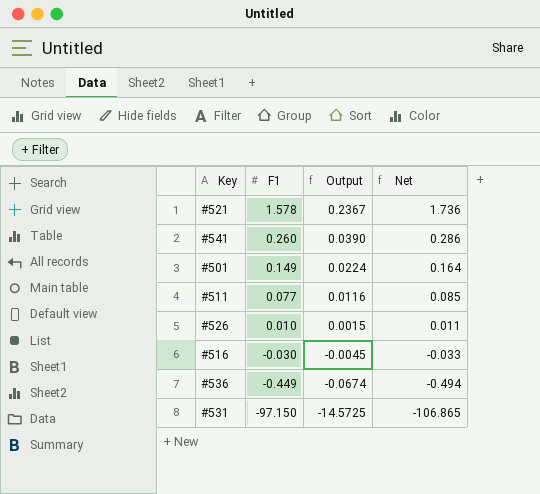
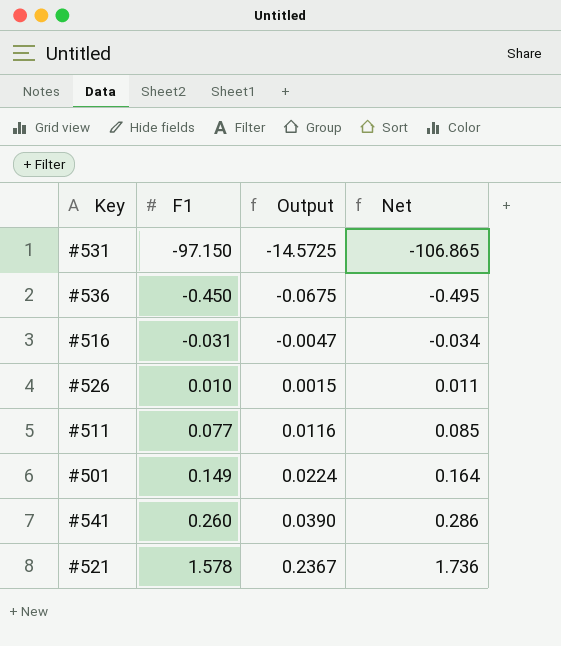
row order: F1 descending -> F1 ascending
#536 | F1: -0.449 -> -0.450
#536 | Output: -0.0674 -> -0.0675
#536 | Net: -0.494 -> -0.495
#516 | F1: -0.030 -> -0.031
#516 | Output: -0.0045 -> -0.0047
#516 | Net: -0.033 -> -0.034

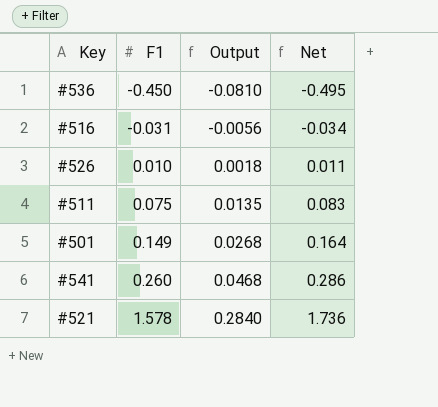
column Output | formula: [F1] * 0.15 -> [F1] * 0.18
row #531: -97.150 | -14.5725 | -106.865 -> none
#511 | F1: 0.077 -> 0.075
#511 | Net: 0.085 -> 0.083

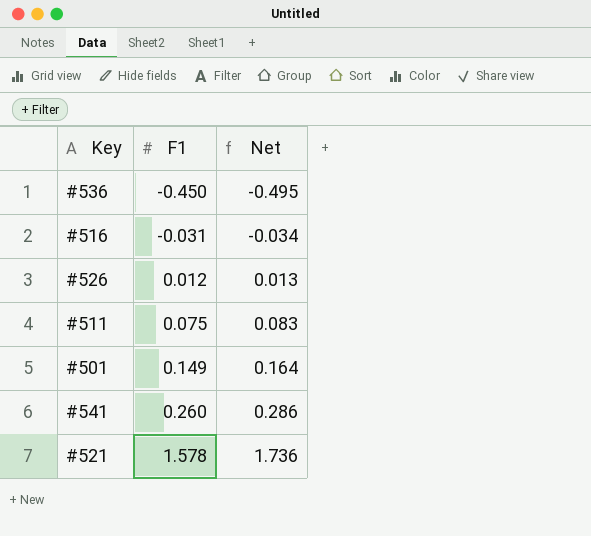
column Output | formula: [F1] * 0.18 -> none
#526 | F1: 0.010 -> 0.012
#526 | Net: 0.011 -> 0.013

